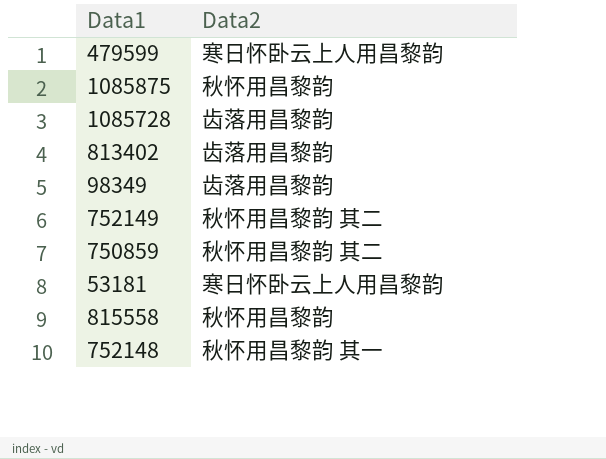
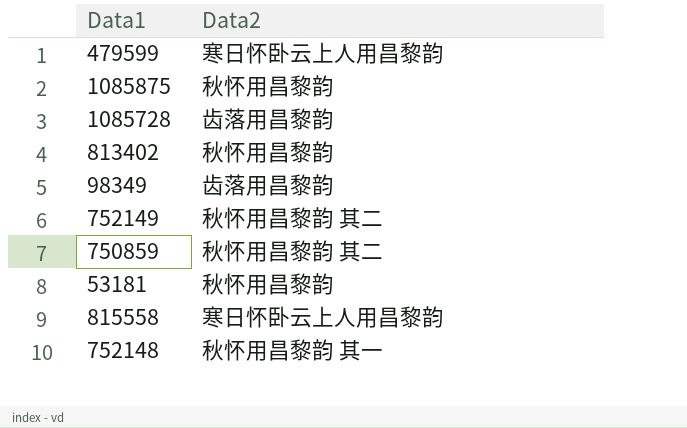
813402 | Data2: 齿落用昌黎韵 -> 秋怀用昌黎韵
53181 | Data2: 寒日怀卧云上人用昌黎韵 -> 秋怀用昌黎韵
815558 | Data2: 秋怀用昌黎韵 -> 寒日怀卧云上人用昌黎韵

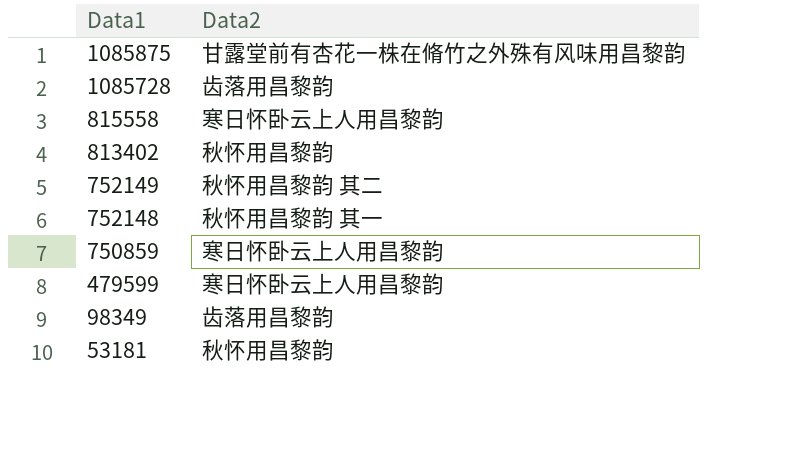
row order: none -> Data1 descending
1085875 | Data2: 秋怀用昌黎韵 -> 甘露堂前有杏花一株在脩竹之外殊有风味用昌黎韵
750859 | Data2: 秋怀用昌黎韵 其二 -> 寒日怀卧云上人用昌黎韵

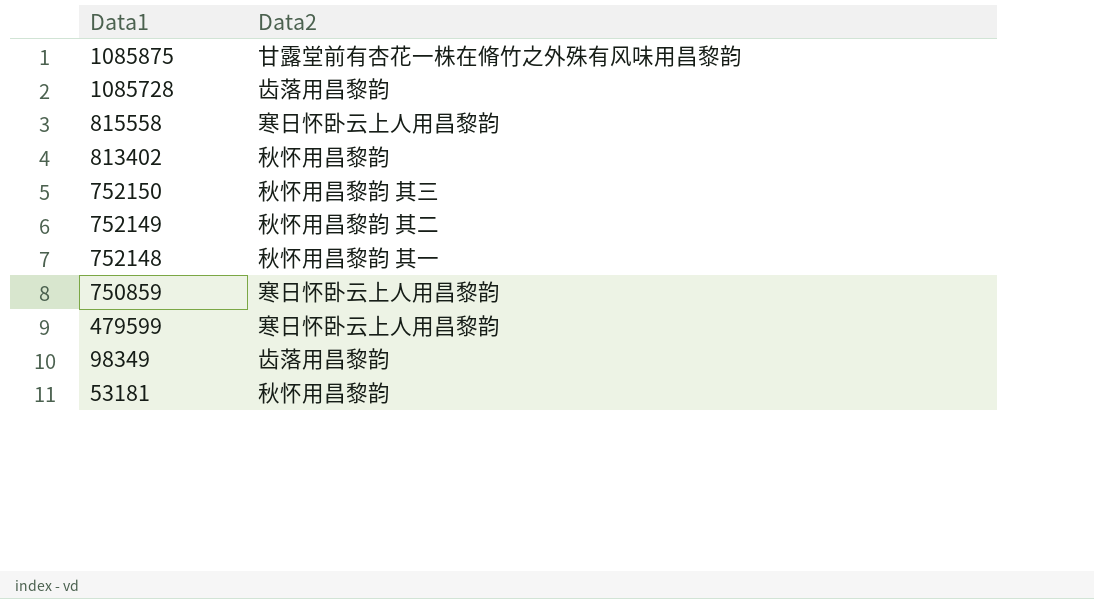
row 752150: none -> 秋怀用昌黎韵 其三

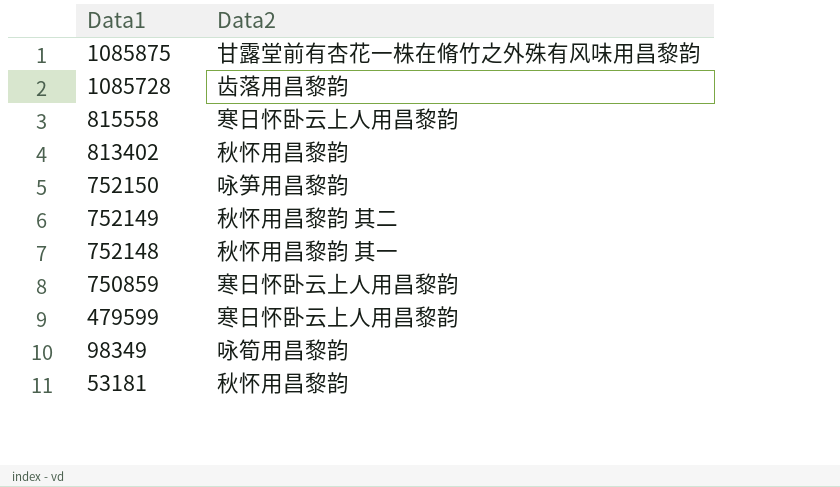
752150 | Data2: 秋怀用昌黎韵 其三 -> 咏笋用昌黎韵
98349 | Data2: 齿落用昌黎韵 -> 咏筍用昌黎韵

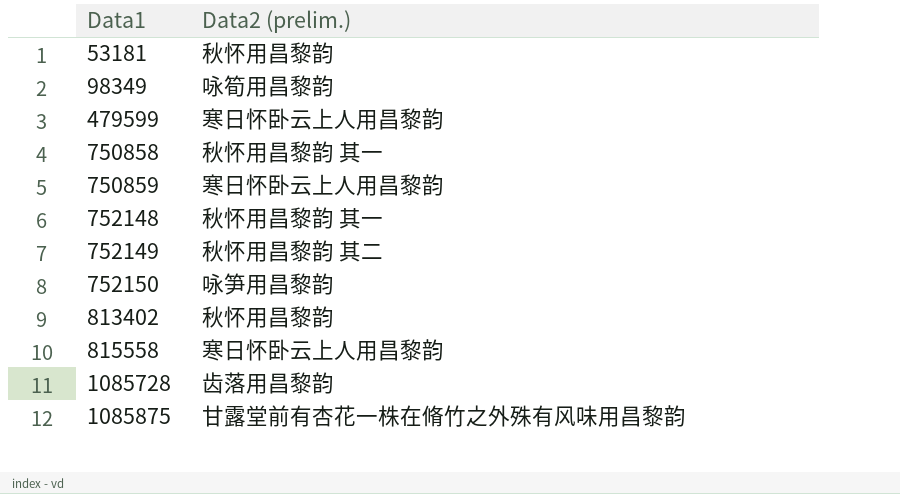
row order: Data1 descending -> Data1 ascending
column name: Data2 -> Data2 (prelim.)
row 750858: none -> 秋怀用昌黎韵 其一

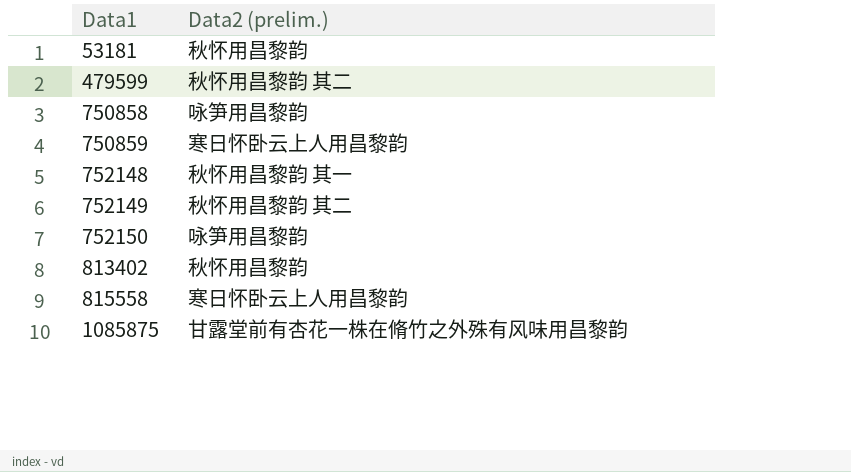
row 98349: 咏筍用昌黎韵 -> none
row 1085728: 齿落用昌黎韵 -> none
479599 | Data2 (prelim.): 寒日怀卧云上人用昌黎韵 -> 秋怀用昌黎韵 其二
750858 | Data2 (prelim.): 秋怀用昌黎韵 其一 -> 咏笋用昌黎韵

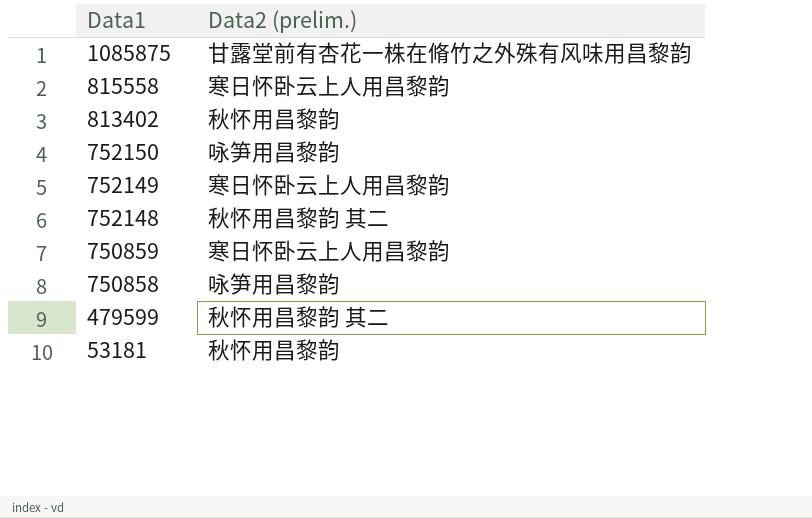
row order: Data1 ascending -> Data1 descending
752149 | Data2 (prelim.): 秋怀用昌黎韵 其二 -> 寒日怀卧云上人用昌黎韵
752148 | Data2 (prelim.): 秋怀用昌黎韵 其一 -> 秋怀用昌黎韵 其二

